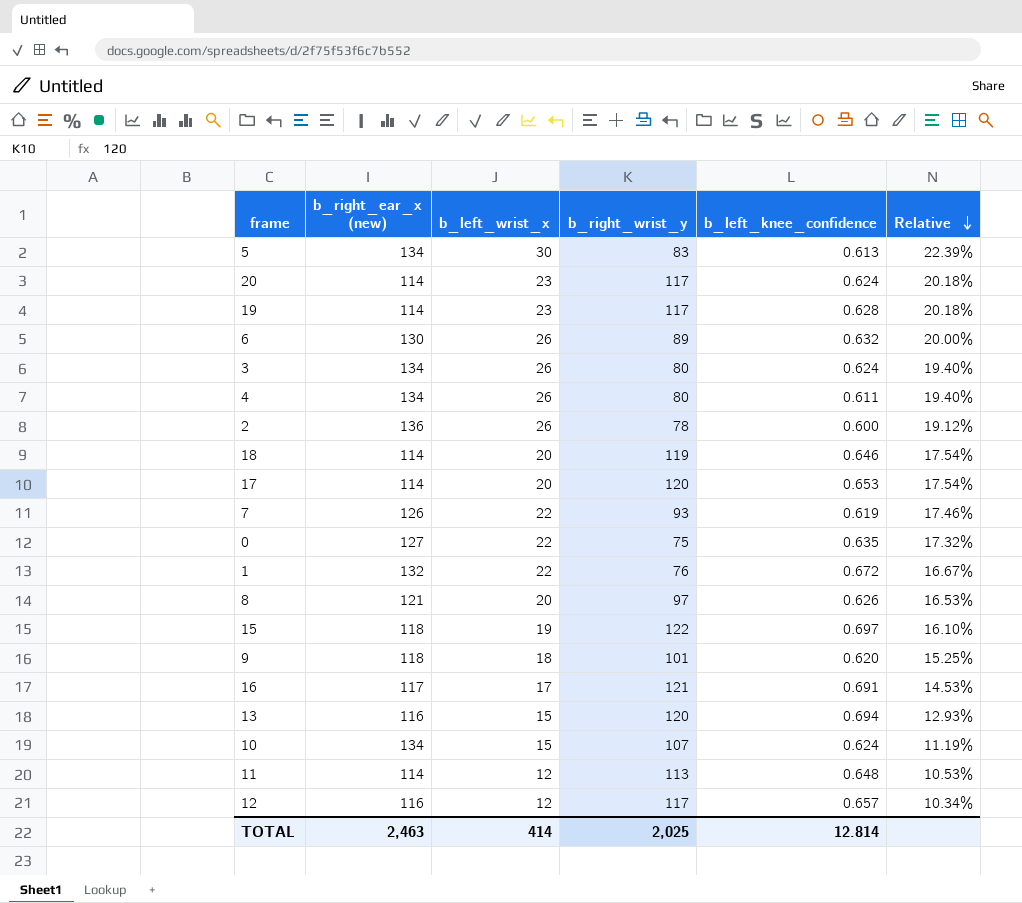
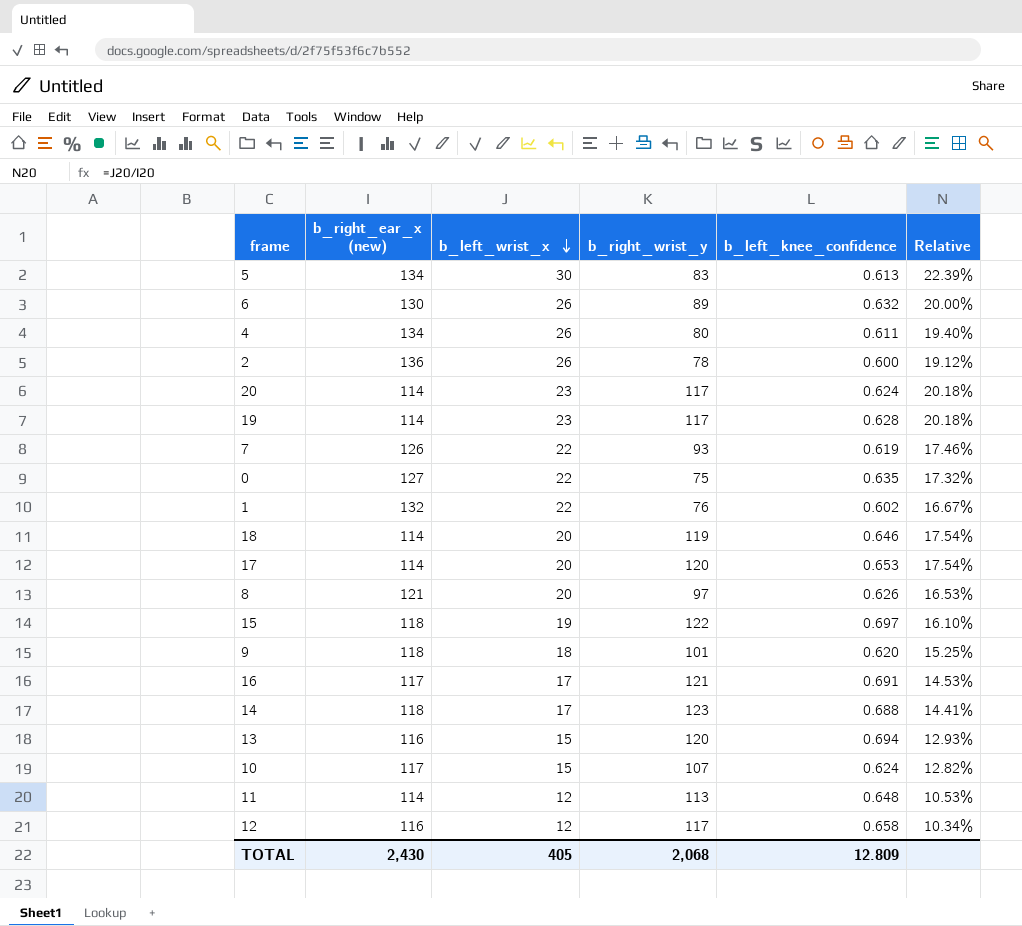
row order: Relative descending -> b_left_wrist_x descending
row 3: 134 | 26 | 80 | 0.624 | 19.40% -> none
1 | b_left_knee_confidence: 0.672 -> 0.602
row 14: none -> 118 | 17 | 123 | 0.688 | 14.41%
10 | b_right_ear_x (new): 134 -> 117
10 | Relative: 11.19% -> 12.82%
12 | b_left_knee_confidence: 0.657 -> 0.658
TOTAL | b_right_ear_x (new): 2,463 -> 2,430
TOTAL | b_left_wrist_x: 414 -> 405
TOTAL | b_right_wrist_y: 2,025 -> 2,068
TOTAL | b_left_knee_confidence: 12.814 -> 12.809

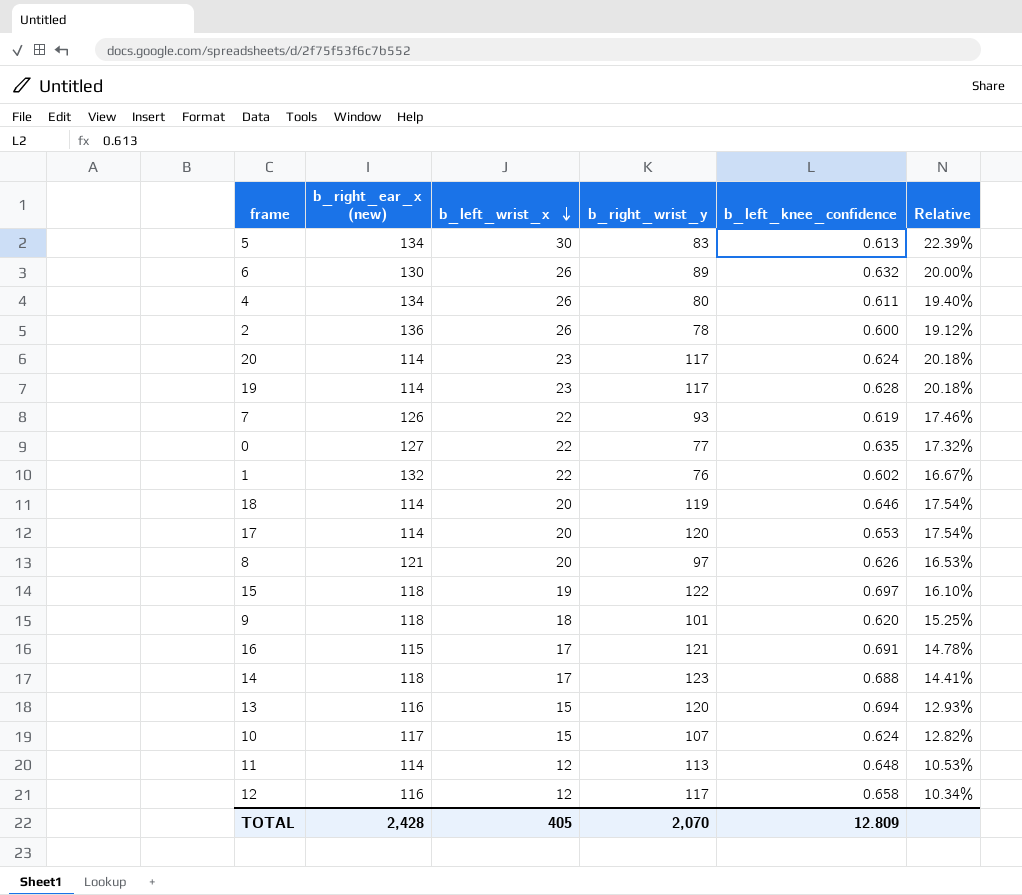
0 | b_right_wrist_y: 75 -> 77
16 | b_right_ear_x (new): 117 -> 115
16 | Relative: 14.53% -> 14.78%
TOTAL | b_right_ear_x (new): 2,430 -> 2,428
TOTAL | b_right_wrist_y: 2,068 -> 2,070

